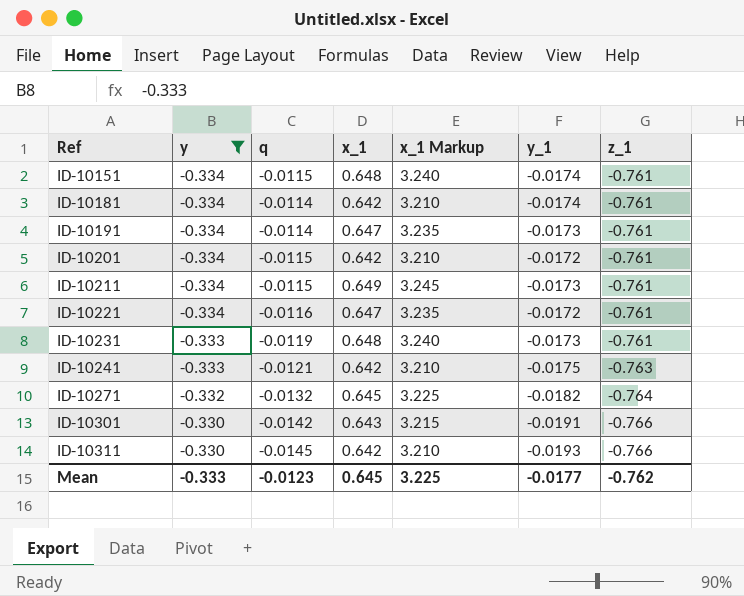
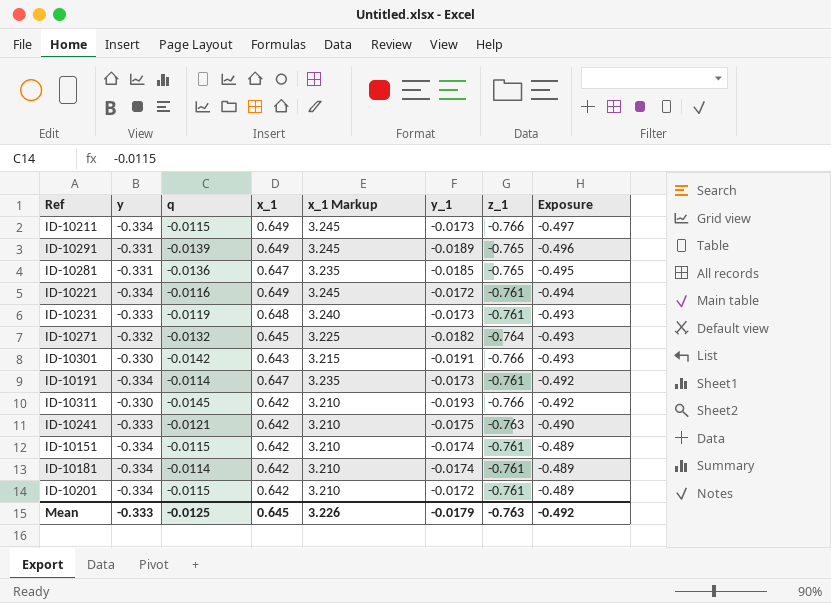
filter: y != -0.331 -> none
row order: Ref ascending -> Exposure ascending
column Exposure | formula: none -> [x_1] * [z_1]
ID-10211 | z_1: -0.761 -> -0.766
ID-10221 | x_1: 0.647 -> 0.649
ID-10221 | x_1 Markup: 3.235 -> 3.245
ID-10151 | x_1: 0.648 -> 0.642
ID-10151 | x_1 Markup: 3.240 -> 3.210
Mean | q: -0.0123 -> -0.0125
Mean | x_1 Markup: 3.225 -> 3.226
Mean | y_1: -0.0177 -> -0.0179
Mean | z_1: -0.762 -> -0.763

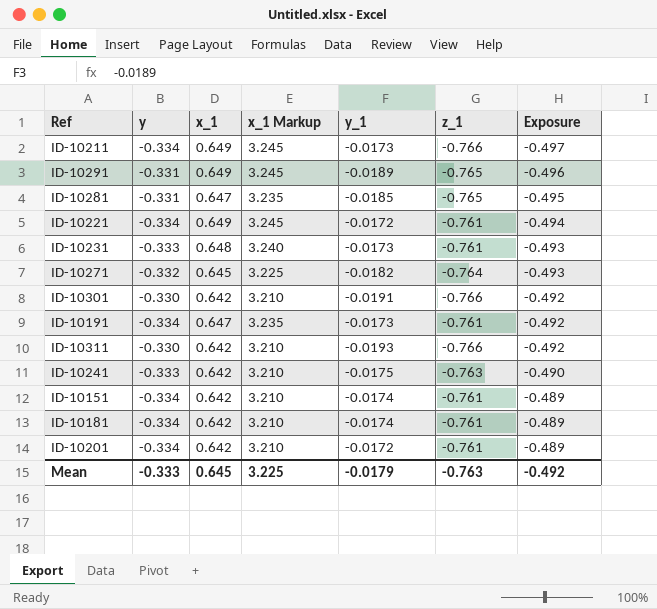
column q | position: 3 -> none
ID-10301 | x_1: 0.643 -> 0.642
ID-10301 | x_1 Markup: 3.215 -> 3.210
ID-10301 | Exposure: -0.493 -> -0.492
Mean | x_1 Markup: 3.226 -> 3.225

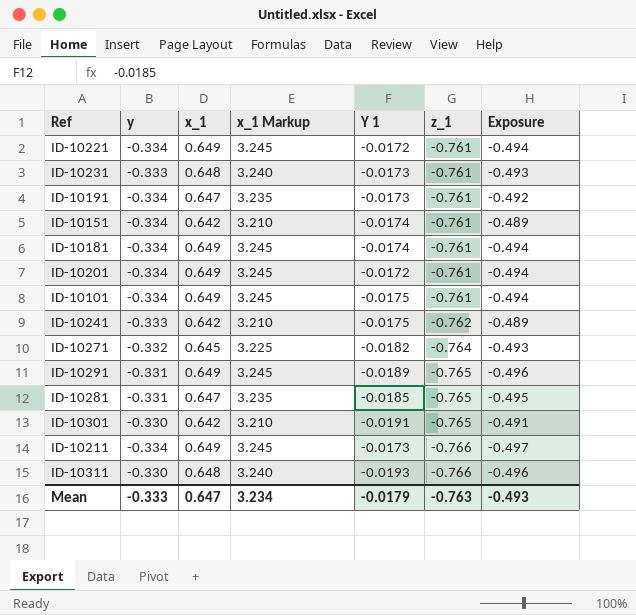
row order: Exposure ascending -> z_1 descending
column name: y_1 -> Y 1
ID-10181 | x_1: 0.642 -> 0.649
ID-10181 | x_1 Markup: 3.210 -> 3.245
ID-10181 | Exposure: -0.489 -> -0.494
ID-10201 | x_1: 0.642 -> 0.649
ID-10201 | x_1 Markup: 3.210 -> 3.245
ID-10201 | Exposure: -0.489 -> -0.494
row ID-10101: none -> -0.334 | 0.649 | 3.245 | -0.0175 | -0.761 | -0.494
ID-10241 | z_1: -0.763 -> -0.762
ID-10241 | Exposure: -0.490 -> -0.489
ID-10301 | z_1: -0.766 -> -0.765
ID-10301 | Exposure: -0.492 -> -0.491
ID-10311 | x_1: 0.642 -> 0.648
ID-10311 | x_1 Markup: 3.210 -> 3.240
ID-10311 | Exposure: -0.492 -> -0.496
Mean | x_1: 0.645 -> 0.647
Mean | x_1 Markup: 3.225 -> 3.234
Mean | Exposure: -0.492 -> -0.493

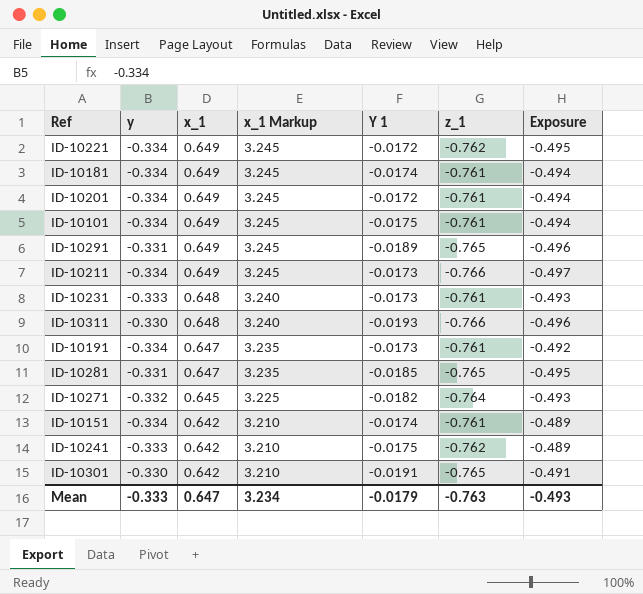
row order: z_1 descending -> x_1 descending
ID-10221 | z_1: -0.761 -> -0.762
ID-10221 | Exposure: -0.494 -> -0.495

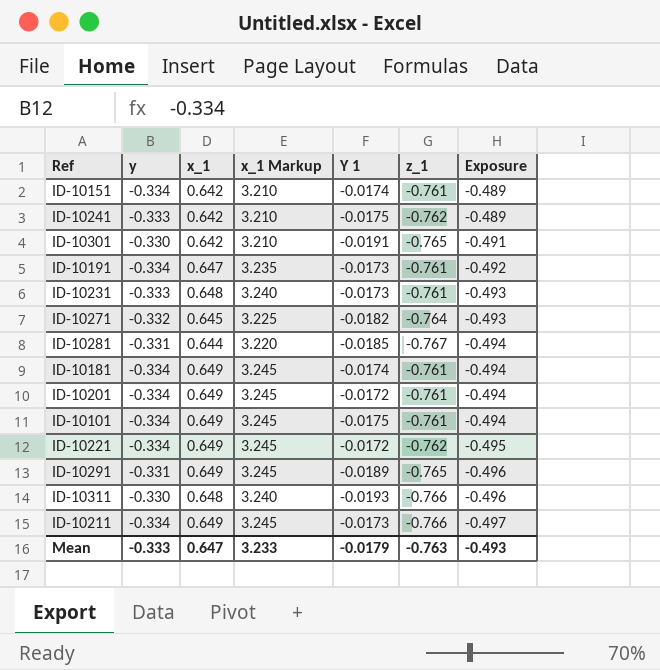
row order: x_1 descending -> Exposure descending
ID-10281 | x_1: 0.647 -> 0.644
ID-10281 | x_1 Markup: 3.235 -> 3.220
ID-10281 | z_1: -0.765 -> -0.767
ID-10281 | Exposure: -0.495 -> -0.494
Mean | x_1 Markup: 3.234 -> 3.233

